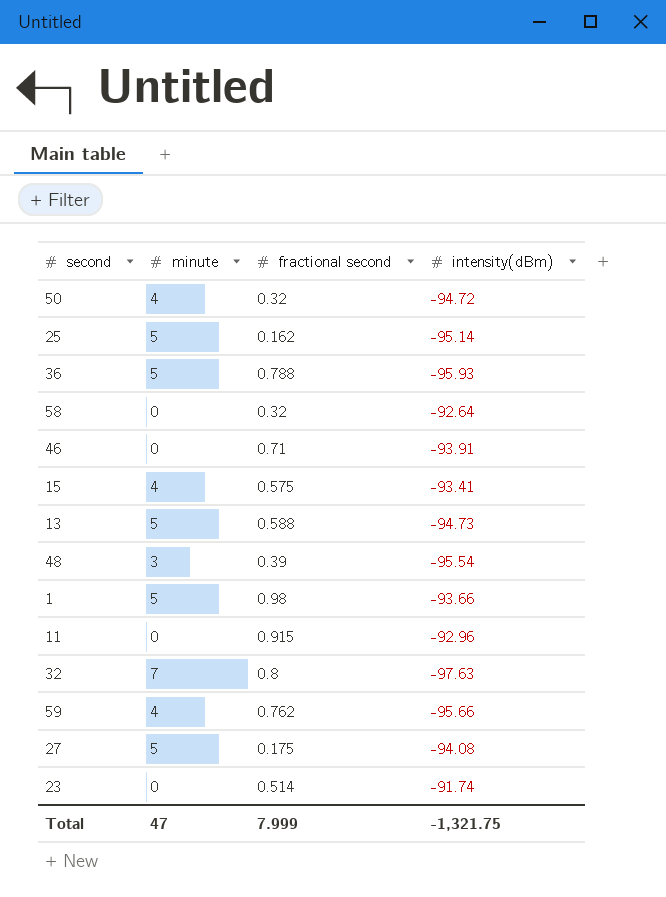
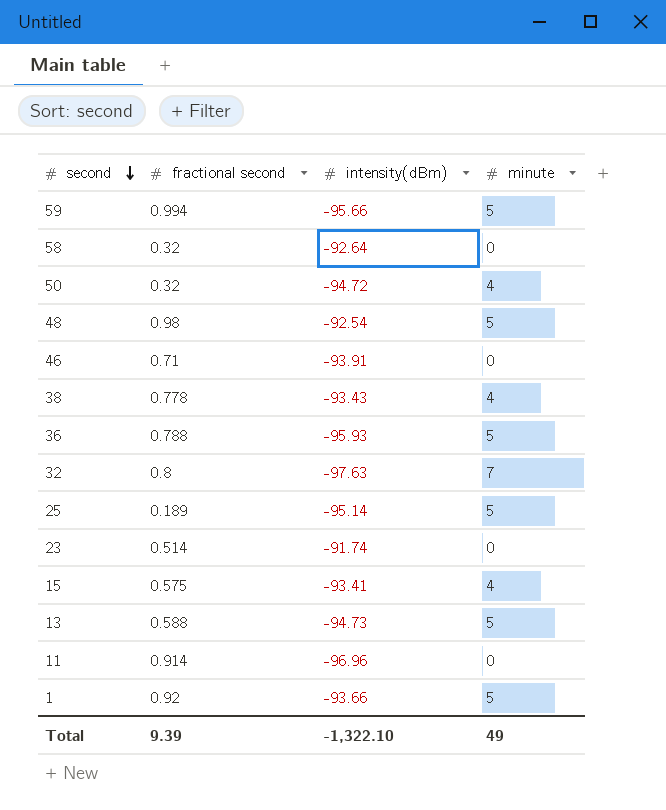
row order: none -> second descending
column minute | position: 2 -> 4
row 27: 5 | 0.175 | -94.08 -> none
59 | fractional second: 0.762 -> 0.994
59 | minute: 4 -> 5
48 | fractional second: 0.39 -> 0.98
48 | intensity(dBm): -95.54 -> -92.54
48 | minute: 3 -> 5
row 38: none -> 0.778 | -93.43 | 4
25 | fractional second: 0.162 -> 0.189
11 | fractional second: 0.915 -> 0.914
11 | intensity(dBm): -92.96 -> -96.96
1 | fractional second: 0.98 -> 0.92
Total | fractional second: 7.999 -> 9.39
Total | intensity(dBm): -1,321.75 -> -1,322.10
Total | minute: 47 -> 49

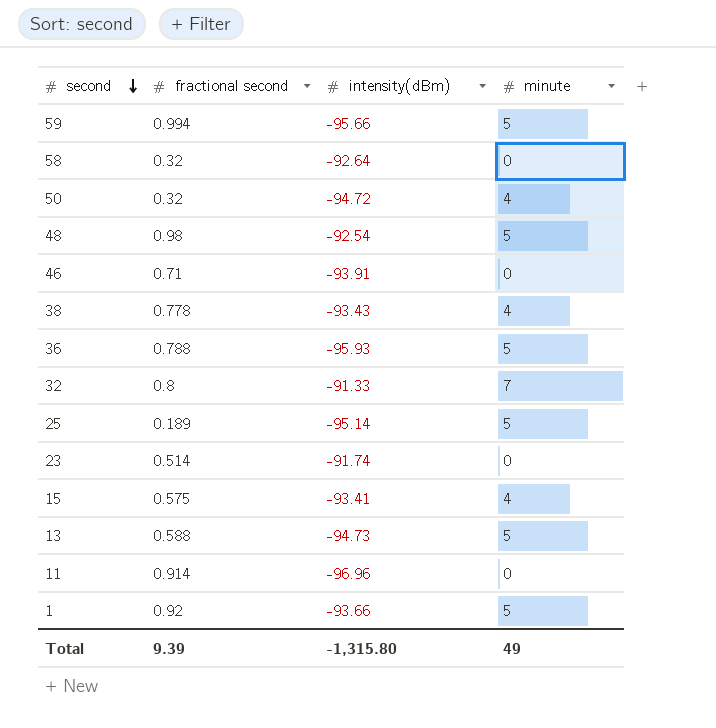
32 | intensity(dBm): -97.63 -> -91.33
Total | intensity(dBm): -1,322.10 -> -1,315.80

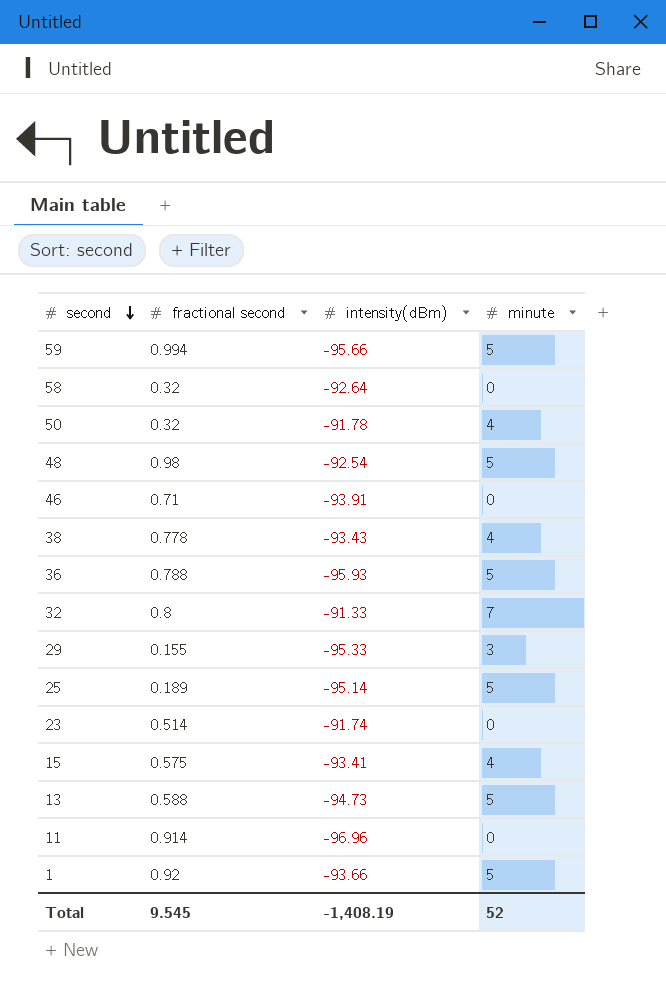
50 | intensity(dBm): -94.72 -> -91.78
row 29: none -> 0.155 | -95.33 | 3
Total | fractional second: 9.39 -> 9.545
Total | intensity(dBm): -1,315.80 -> -1,408.19
Total | minute: 49 -> 52

